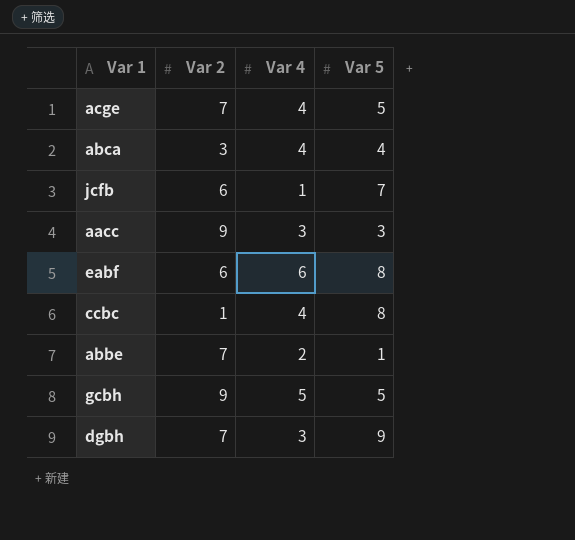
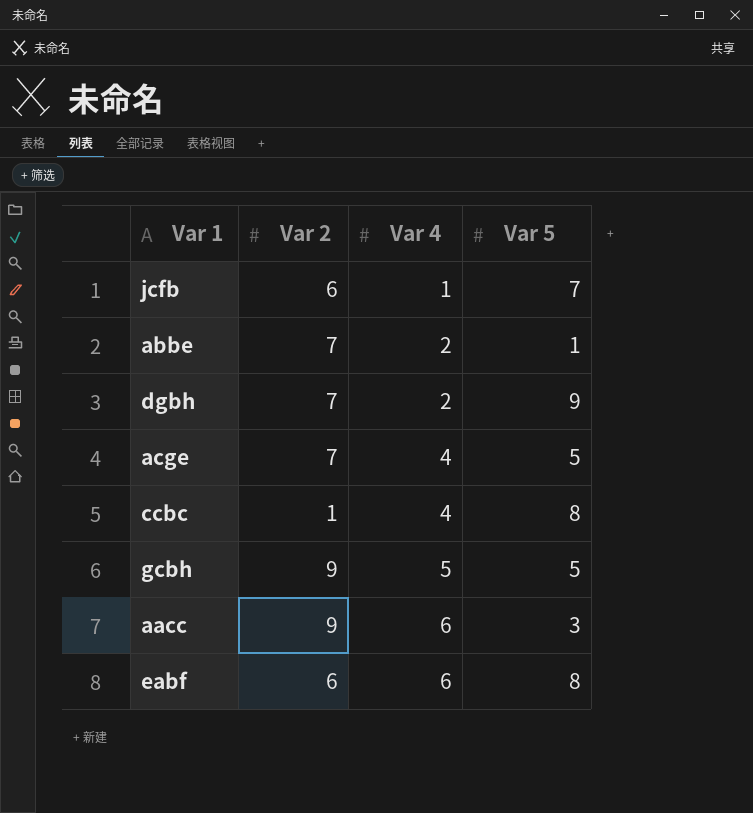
row order: none -> Var 4 ascending
row abca: 3 | 4 | 4 -> none
dgbh | Var 4: 3 -> 2
aacc | Var 4: 3 -> 6

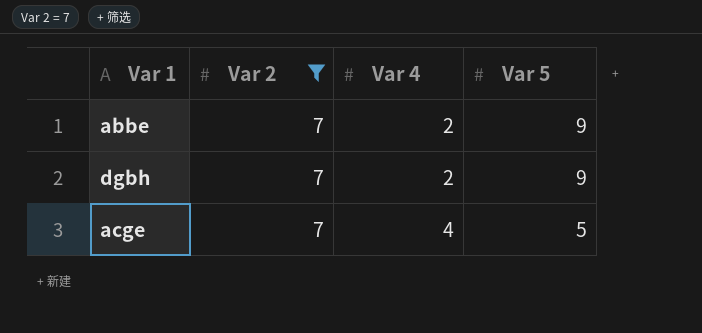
filter: none -> Var 2 = 7
abbe | Var 5: 1 -> 9

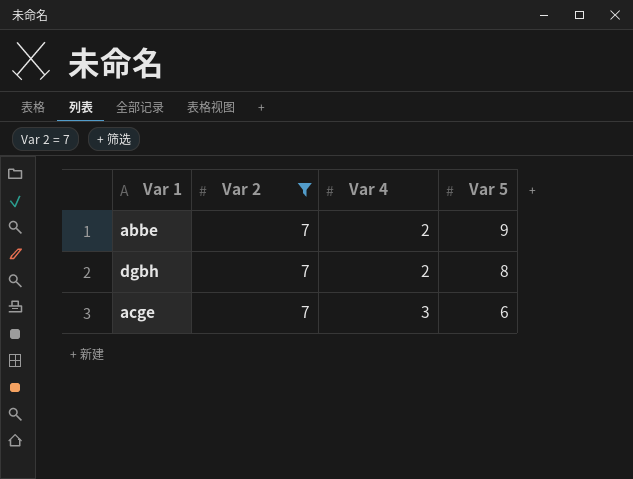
dgbh | Var 5: 9 -> 8
acge | Var 4: 4 -> 3
acge | Var 5: 5 -> 6

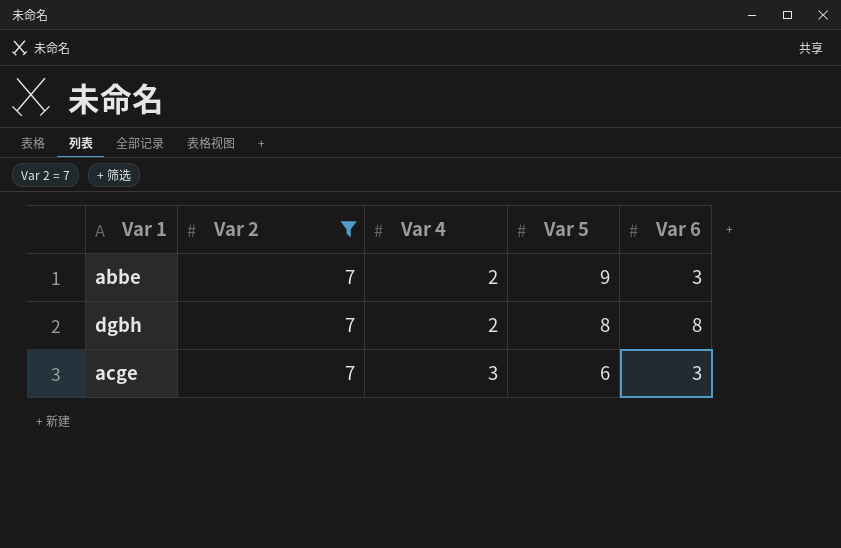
column Var 6 | position: none -> 5

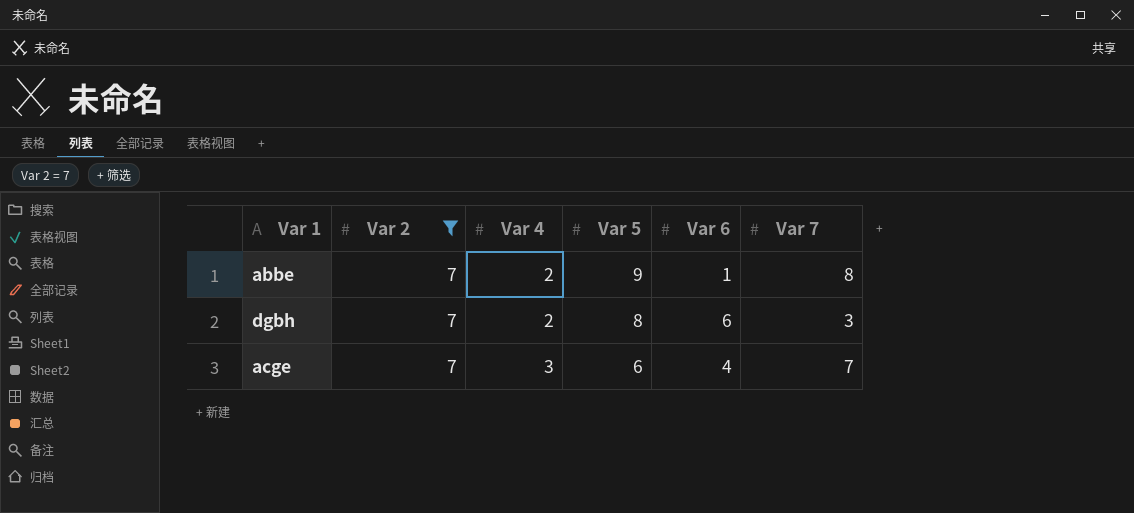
column Var 7 | position: none -> 6
abbe | Var 6: 3 -> 1
dgbh | Var 6: 8 -> 6
acge | Var 6: 3 -> 4

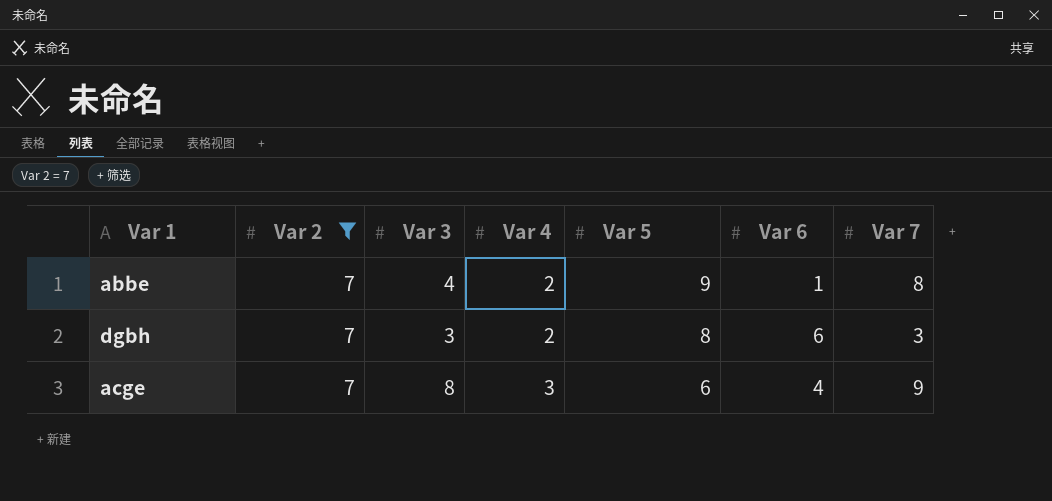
column Var 3 | position: none -> 3
acge | Var 7: 7 -> 9

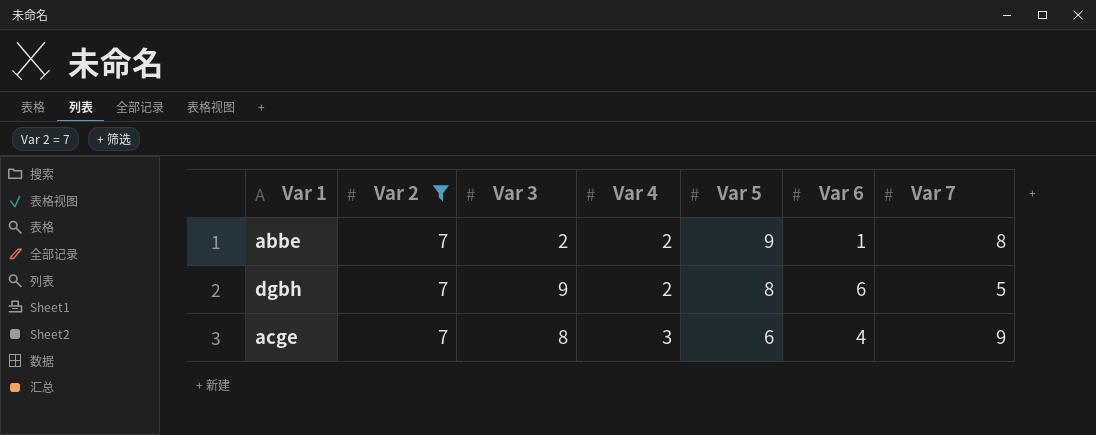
abbe | Var 3: 4 -> 2
dgbh | Var 3: 3 -> 9
dgbh | Var 7: 3 -> 5

